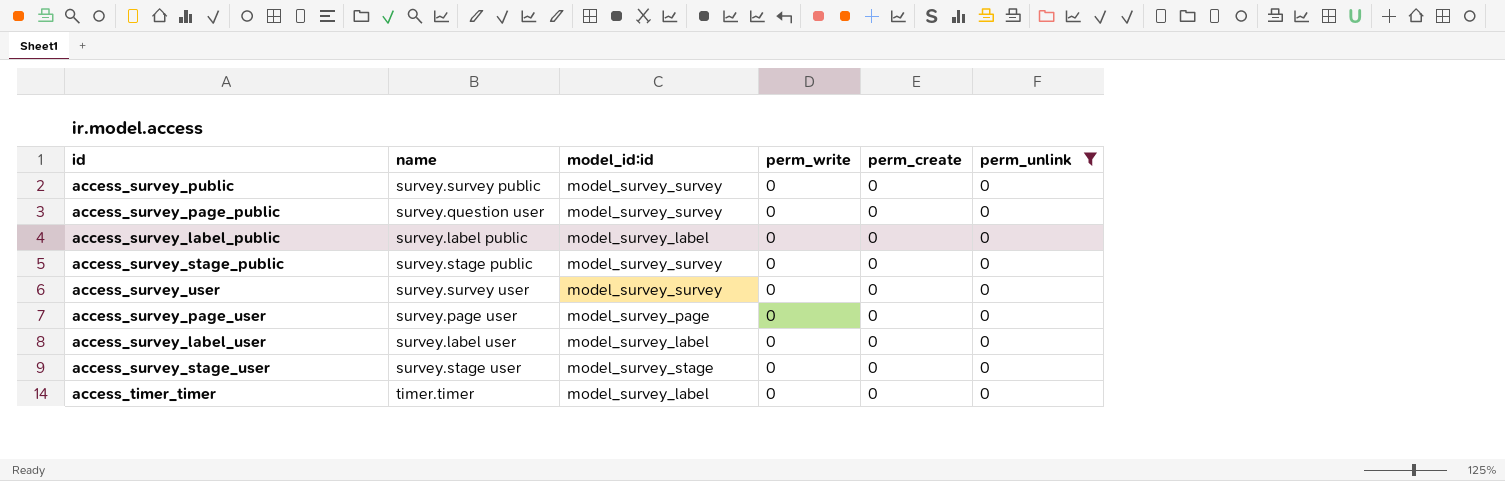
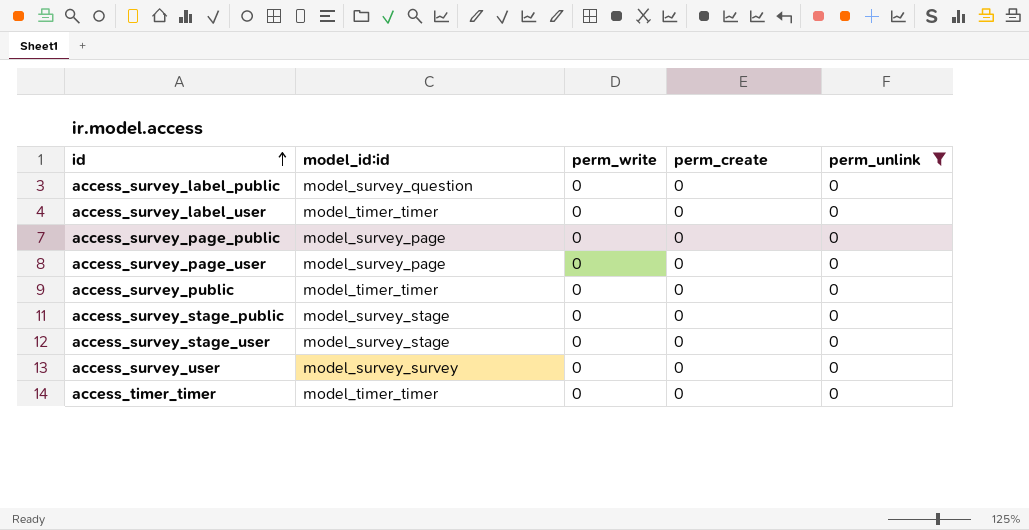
row order: none -> id ascending
column name | position: 2 -> none
access_survey_label_public | model_id:id: model_survey_label -> model_survey_question
access_survey_label_user | model_id:id: model_survey_label -> model_timer_timer
access_survey_page_public | model_id:id: model_survey_survey -> model_survey_page
access_survey_public | model_id:id: model_survey_survey -> model_timer_timer
access_survey_stage_public | model_id:id: model_survey_survey -> model_survey_stage
access_timer_timer | model_id:id: model_survey_label -> model_timer_timer

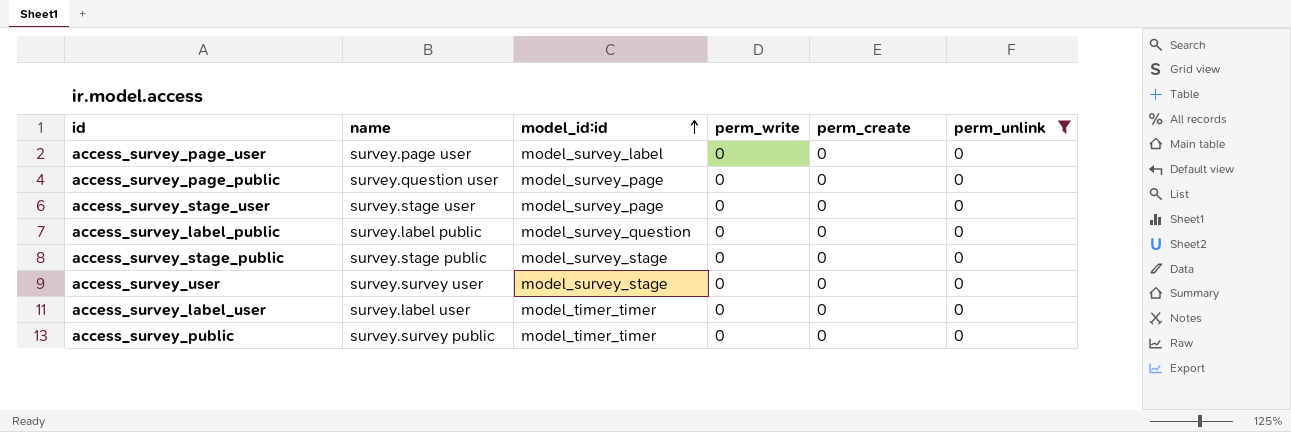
row order: id ascending -> model_id:id ascending
column name | position: none -> 2
row access_timer_timer: model_timer_timer | 0 | 0 | 0 -> none
access_survey_page_user | model_id:id: model_survey_page -> model_survey_label
access_survey_stage_user | model_id:id: model_survey_stage -> model_survey_page
access_survey_user | model_id:id: model_survey_survey -> model_survey_stage

